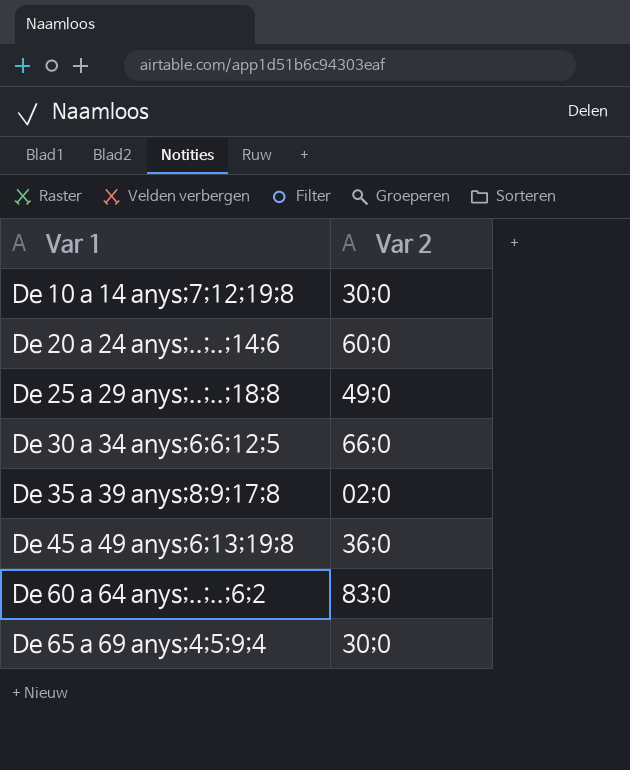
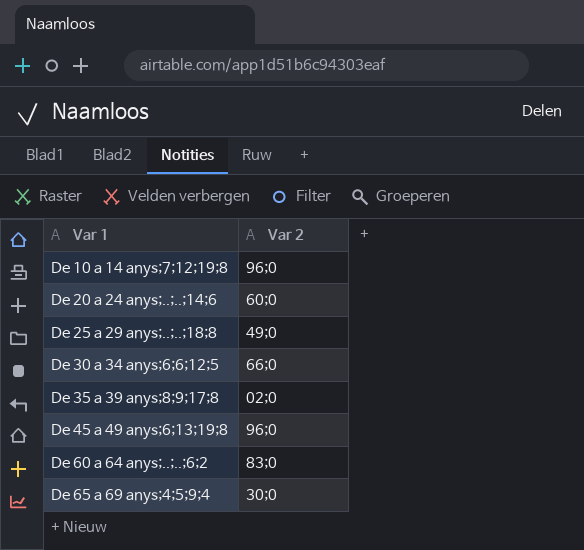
De 10 a 14 anys;7;12;19;8 | Var 2: 30;0 -> 96;0
De 45 a 49 anys;6;13;19;8 | Var 2: 36;0 -> 96;0

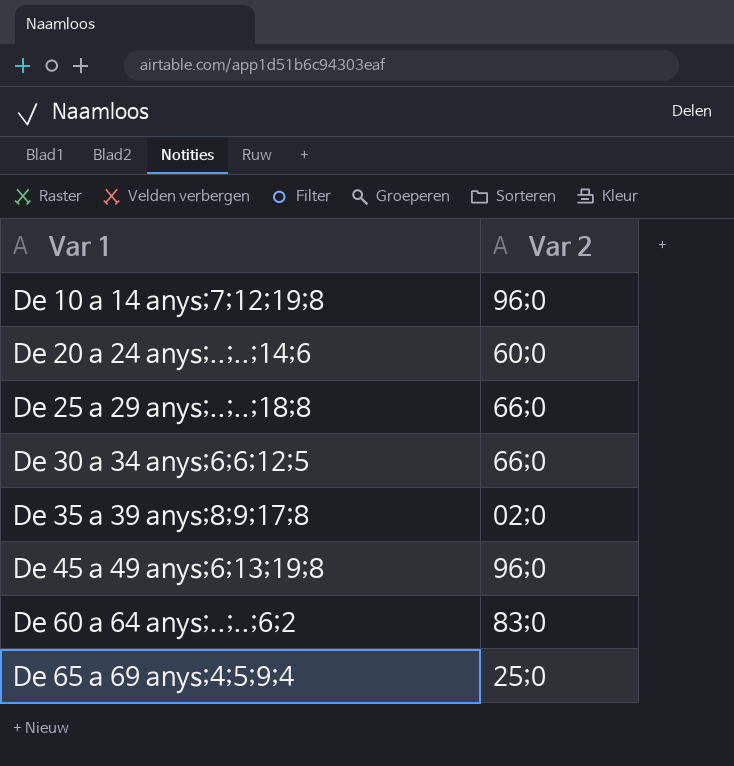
De 25 a 29 anys;..;..;18;8 | Var 2: 49;0 -> 66;0
De 65 a 69 anys;4;5;9;4 | Var 2: 30;0 -> 25;0

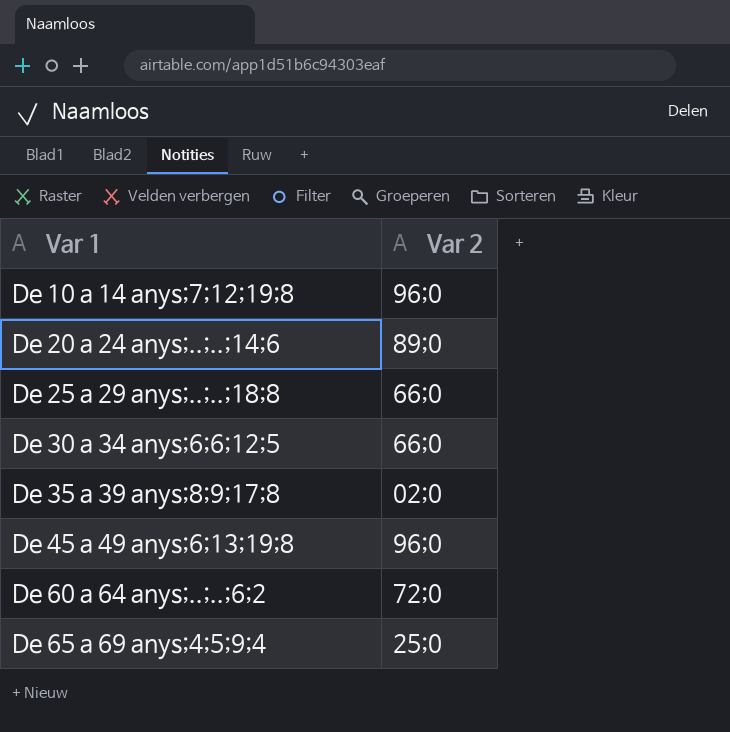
De 20 a 24 anys;..;..;14;6 | Var 2: 60;0 -> 89;0
De 60 a 64 anys;..;..;6;2 | Var 2: 83;0 -> 72;0

